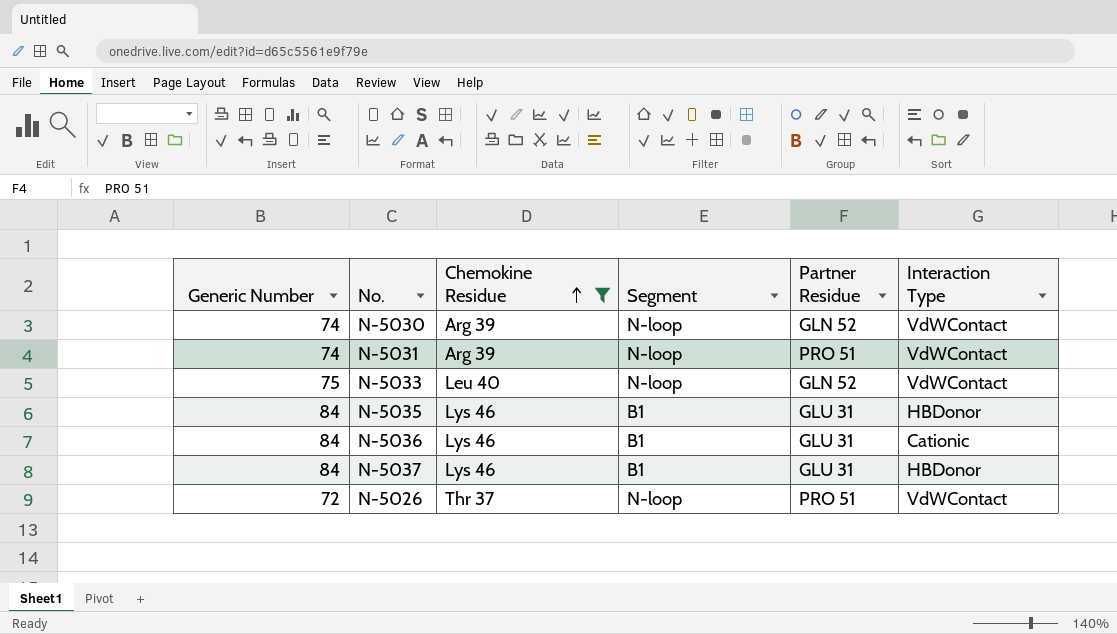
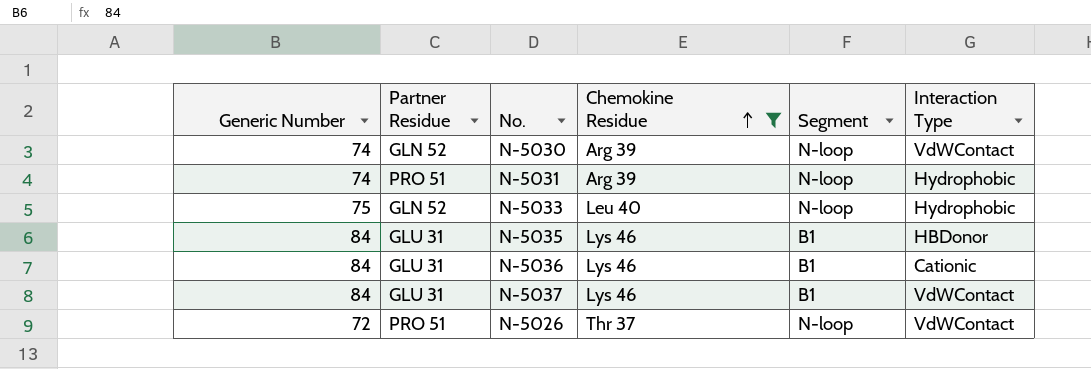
column Partner Residue | position: 5 -> 2
N-5031 | Interaction Type: VdWContact -> Hydrophobic
N-5033 | Interaction Type: VdWContact -> Hydrophobic
N-5037 | Interaction Type: HBDonor -> VdWContact

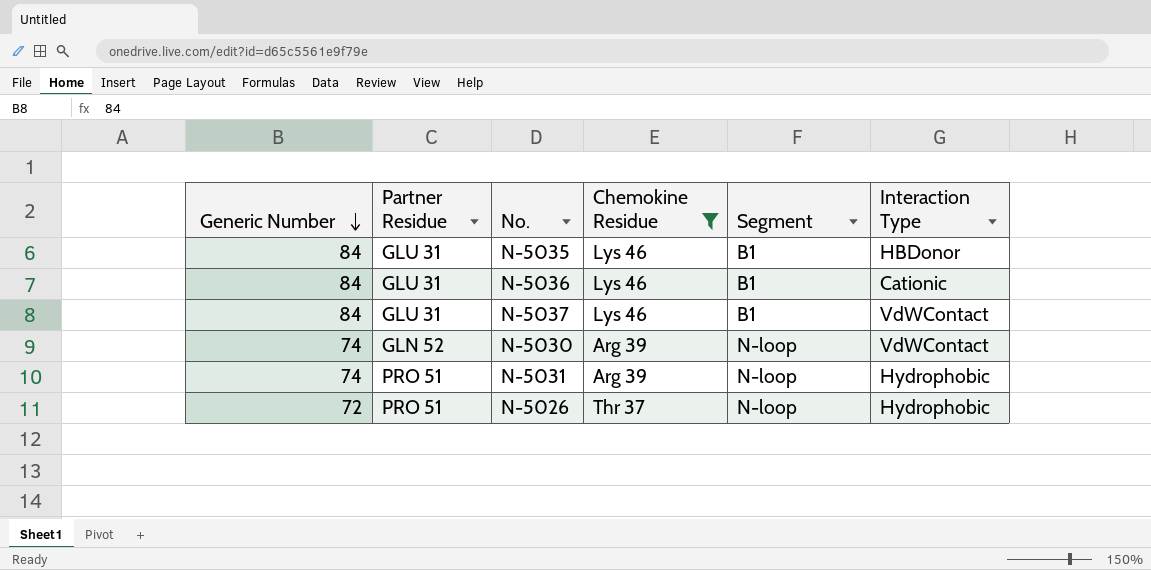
row order: Chemokine Residue ascending -> Generic Number descending
row N-5033: 75 | GLN 52 | Leu 40 | N-loop | Hydrophobic -> none
N-5026 | Interaction Type: VdWContact -> Hydrophobic

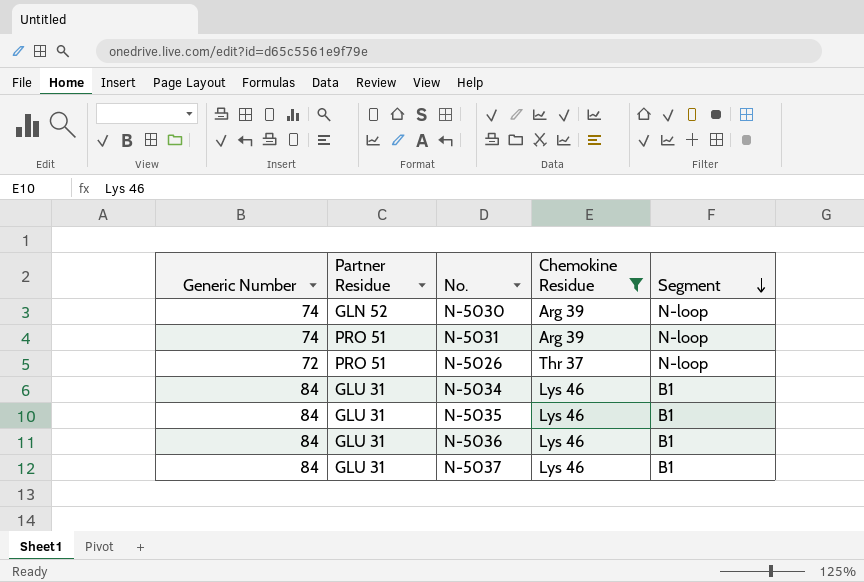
row order: Generic Number descending -> Segment descending
column Interaction Type | position: 6 -> none
row N-5034: none -> 84 | GLU 31 | Lys 46 | B1

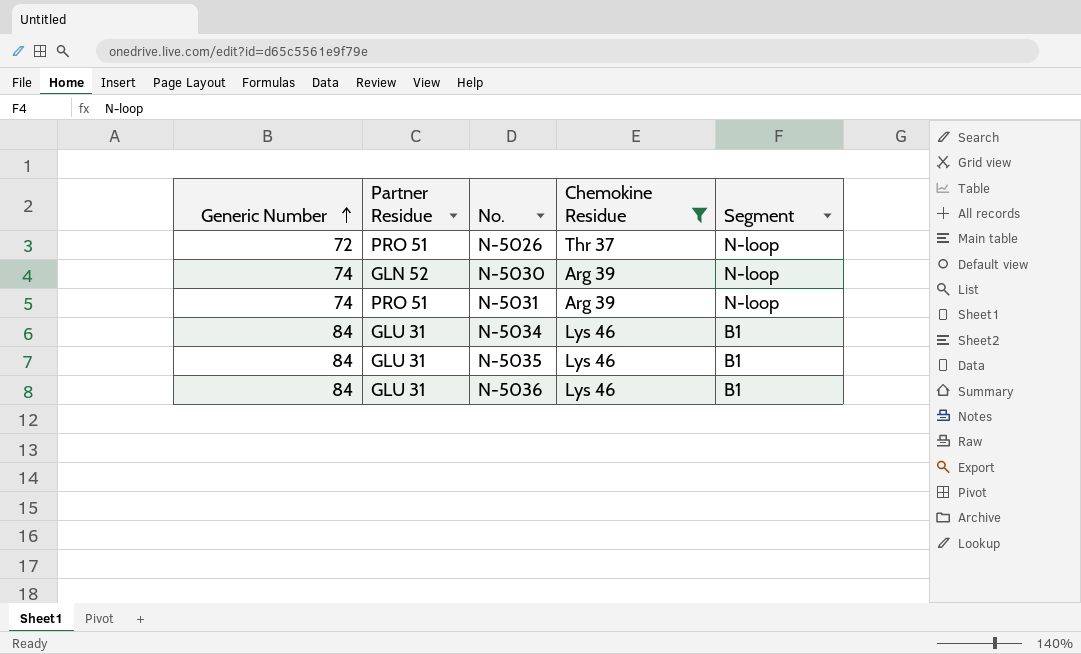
row order: Segment descending -> Generic Number ascending
row N-5037: 84 | GLU 31 | Lys 46 | B1 -> none

